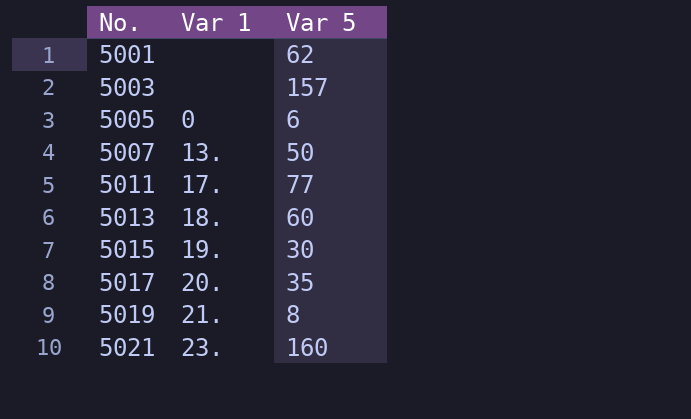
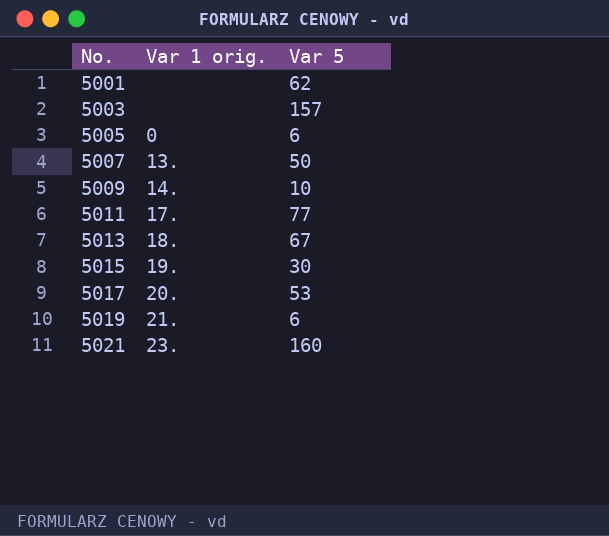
column name: Var 1 -> Var 1 orig.
row 5009: none -> 14. | 10
5013 | Var 5: 60 -> 67
5017 | Var 5: 35 -> 53
5019 | Var 5: 8 -> 6

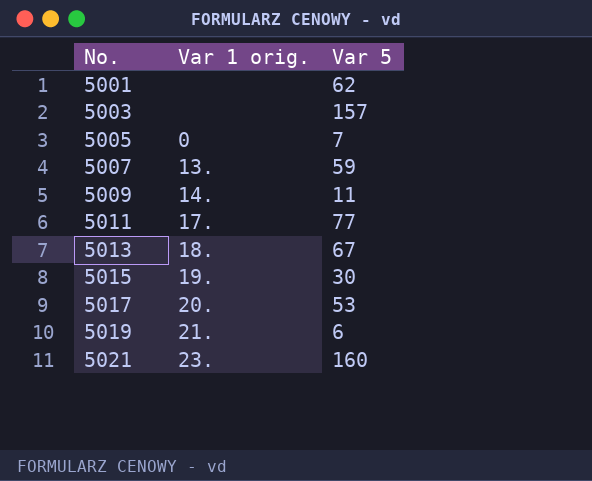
5005 | Var 5: 6 -> 7
5007 | Var 5: 50 -> 59
5009 | Var 5: 10 -> 11

